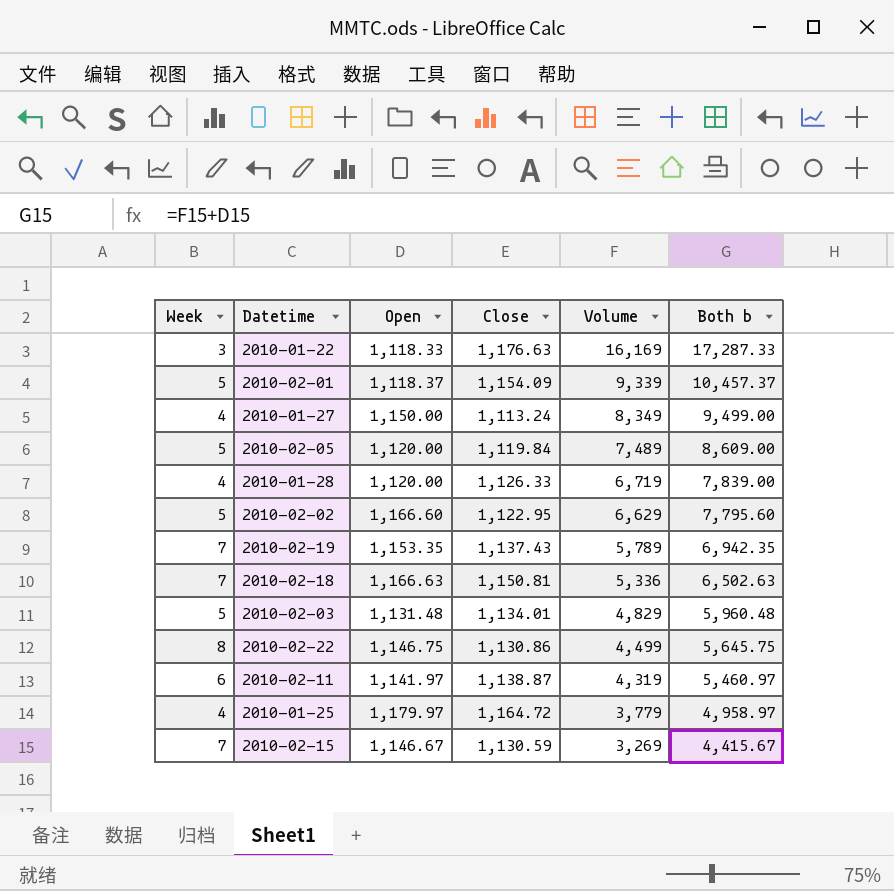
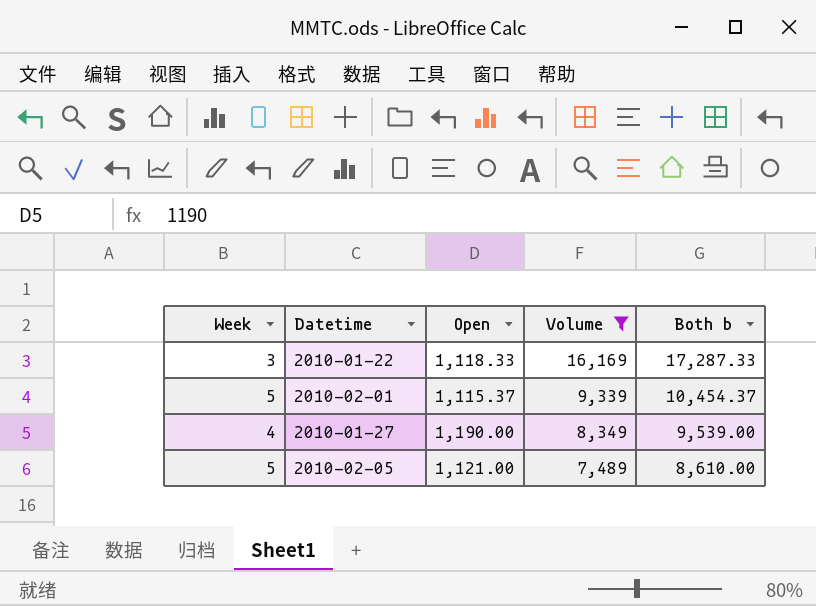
filter: none -> Volume >= 7,489
column Close | position: 4 -> none
2010-02-01 | Open: 1,118.37 -> 1,115.37
2010-02-01 | Both b: 10,457.37 -> 10,454.37
2010-01-27 | Open: 1,150.00 -> 1,190.00
2010-01-27 | Both b: 9,499.00 -> 9,539.00
2010-02-05 | Open: 1,120.00 -> 1,121.00
2010-02-05 | Both b: 8,609.00 -> 8,610.00

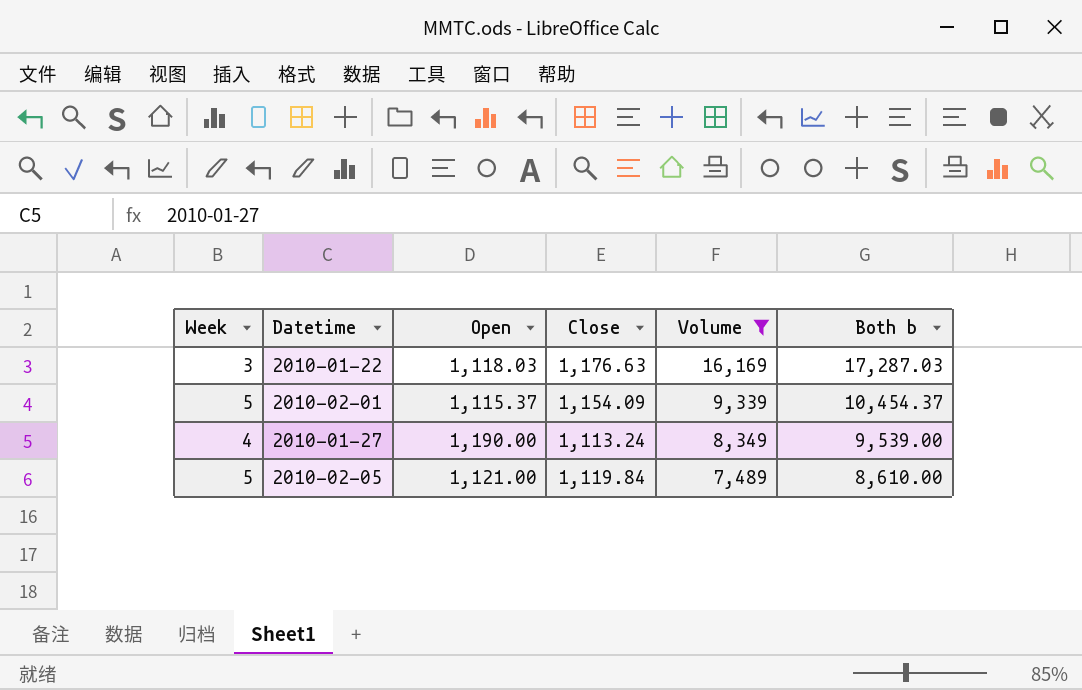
column Close | position: none -> 4
2010-01-22 | Open: 1,118.33 -> 1,118.03
2010-01-22 | Both b: 17,287.33 -> 17,287.03

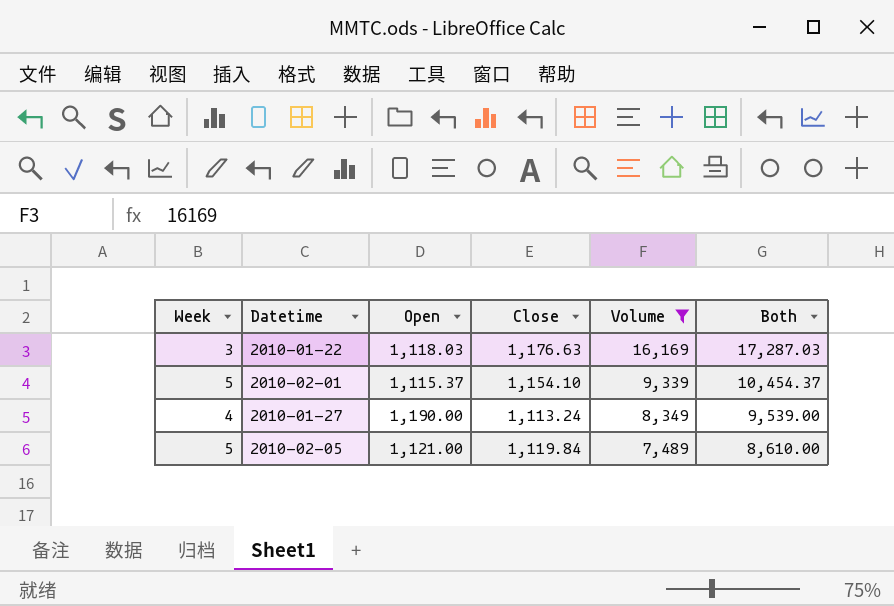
column name: Both b -> Both
2010-02-01 | Close: 1,154.09 -> 1,154.10

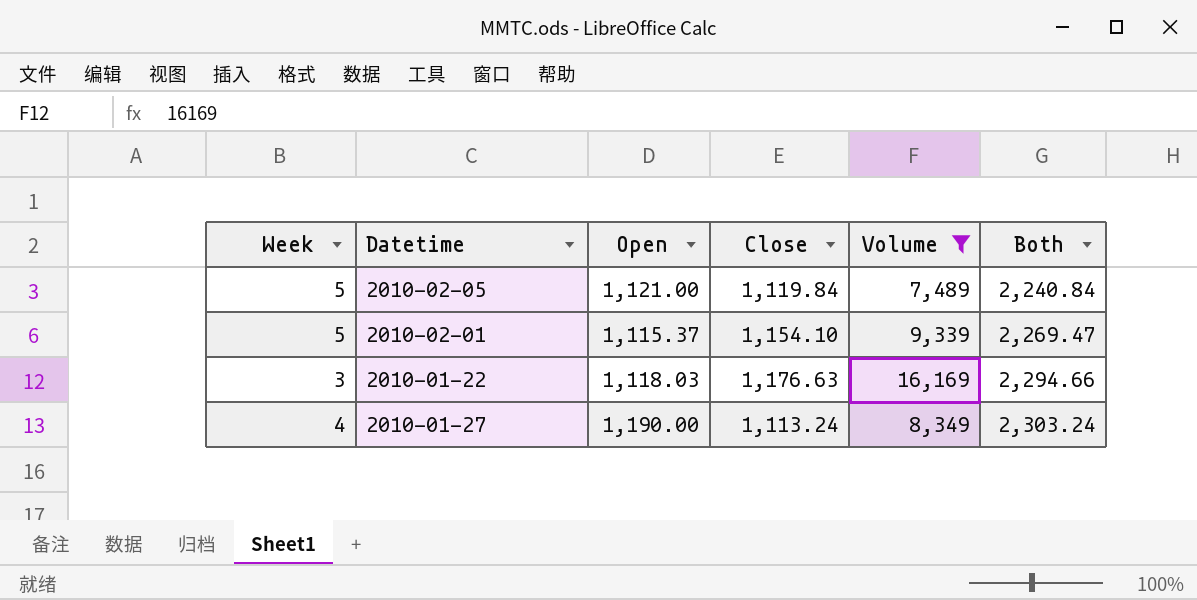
row order: Volume descending -> Both ascending
column Both | formula: [Open] + [Volume] -> [Open] + [Close]

